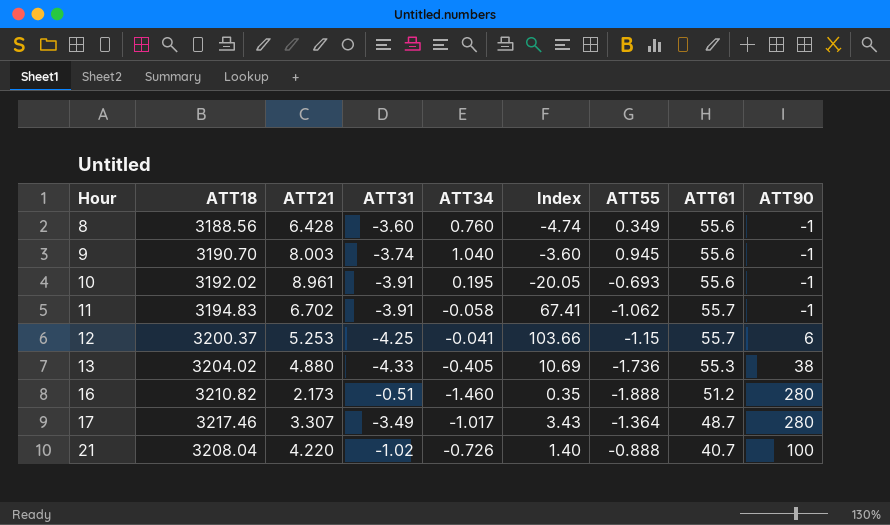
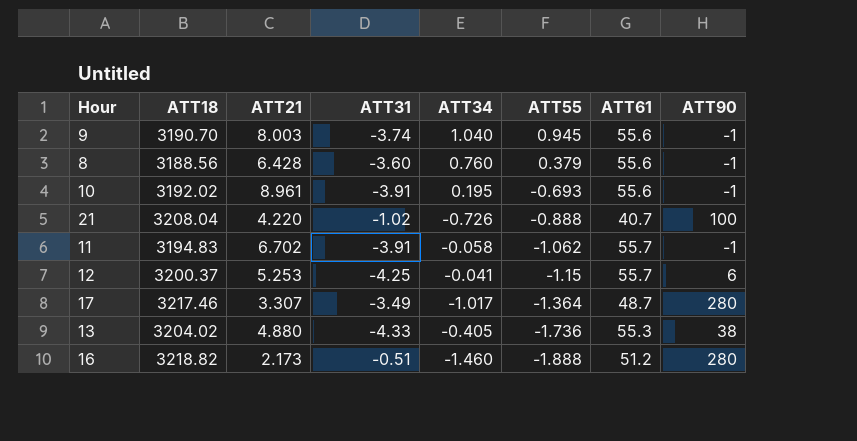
row order: Hour ascending -> ATT55 descending
column Index | formula: [ATT31] / [ATT34] -> none
8 | ATT55: 0.349 -> 0.379
16 | ATT18: 3210.82 -> 3218.82

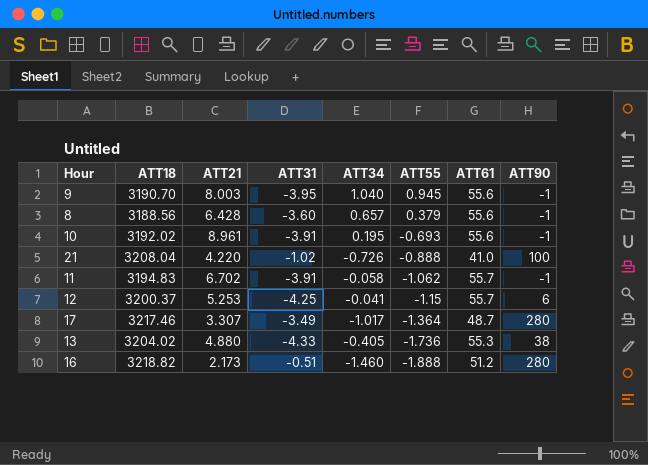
9 | ATT31: -3.74 -> -3.95
8 | ATT34: 0.760 -> 0.657
21 | ATT61: 40.7 -> 41.0

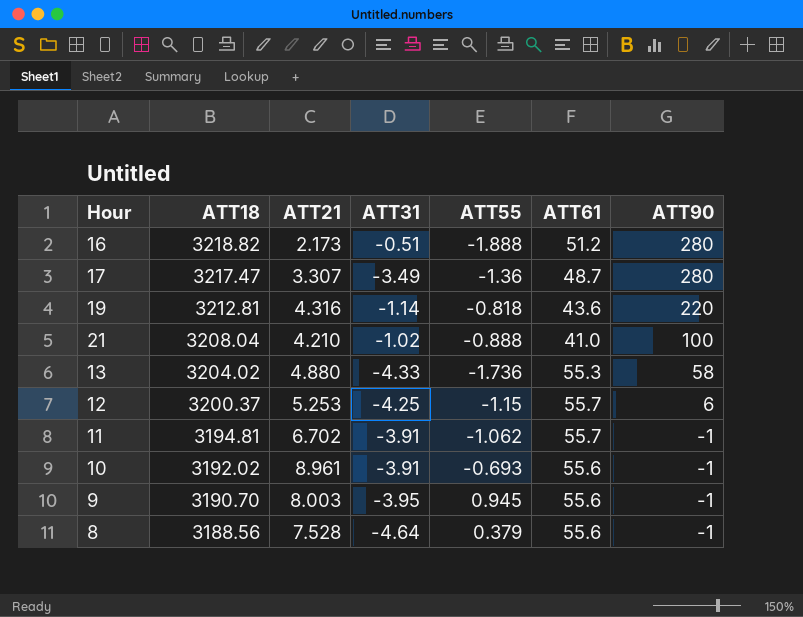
row order: ATT55 descending -> ATT18 descending
column ATT34 | position: 5 -> none
17 | ATT18: 3217.46 -> 3217.47
17 | ATT55: -1.364 -> -1.36
row 19: none -> 3212.81 | 4.316 | -1.14 | -0.818 | 43.6 | 220
21 | ATT21: 4.220 -> 4.210
13 | ATT90: 38 -> 58
11 | ATT18: 3194.83 -> 3194.81
8 | ATT21: 6.428 -> 7.528
8 | ATT31: -3.60 -> -4.64

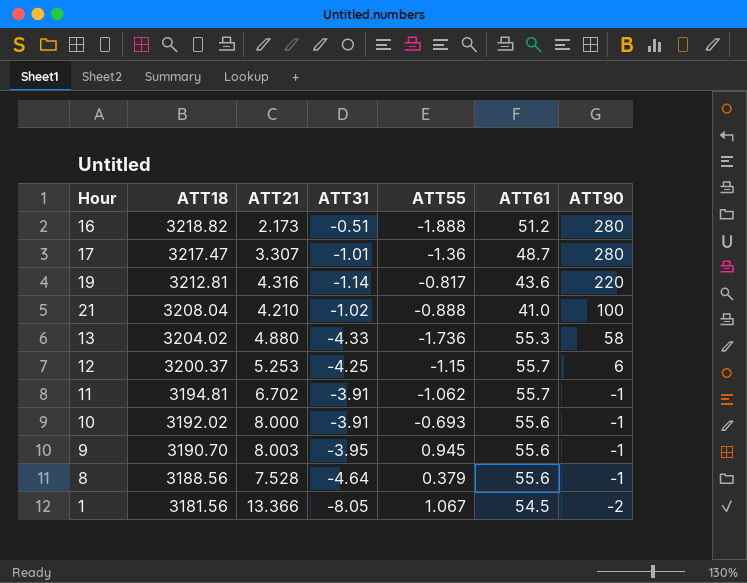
17 | ATT31: -3.49 -> -1.01
19 | ATT55: -0.818 -> -0.817
10 | ATT21: 8.961 -> 8.000
row 1: none -> 3181.56 | 13.366 | -8.05 | 1.067 | 54.5 | -2

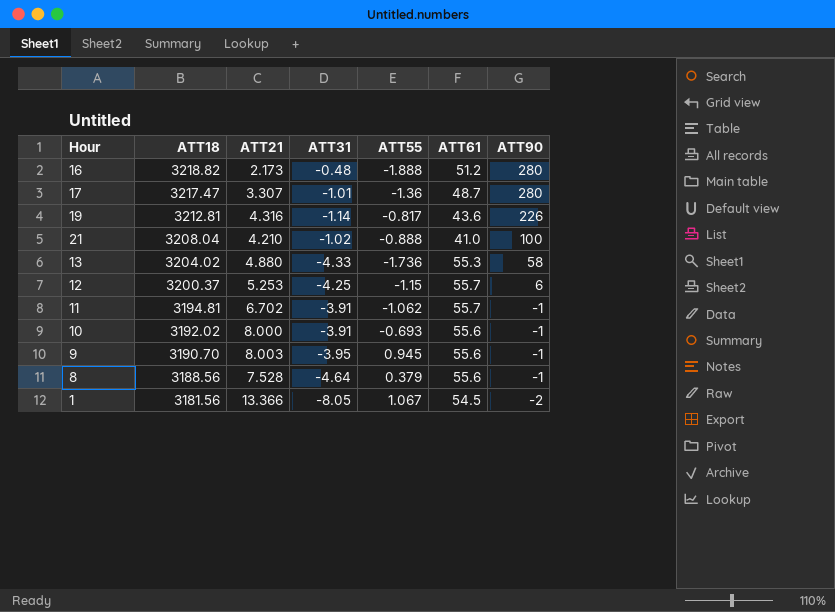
16 | ATT31: -0.51 -> -0.48
19 | ATT90: 220 -> 226

